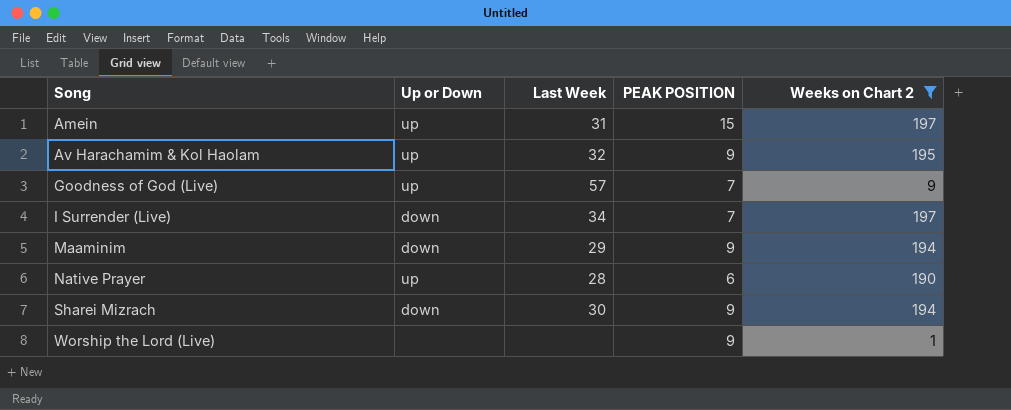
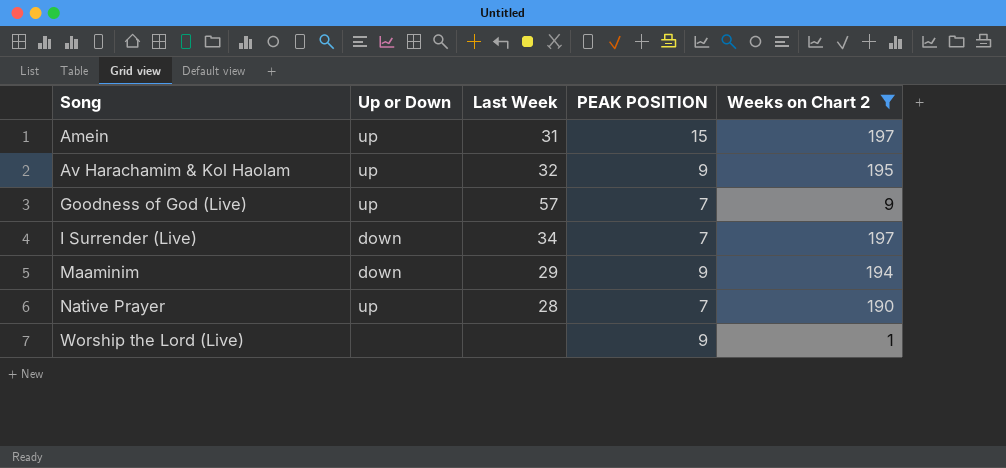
row Sharei Mizrach: down | 30 | 9 | 194 -> none
Native Prayer | PEAK POSITION: 6 -> 7

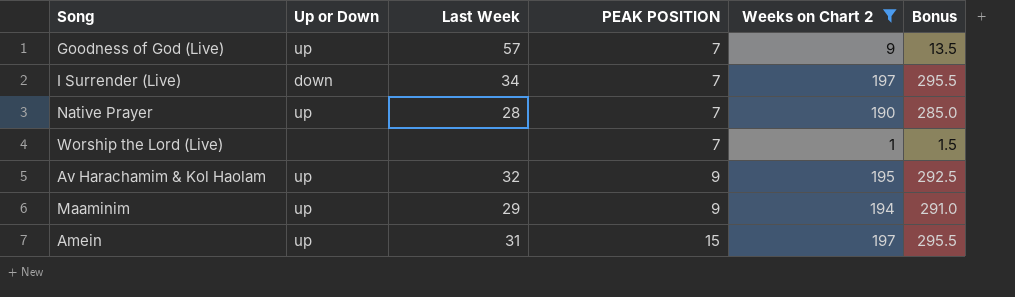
row order: Song ascending -> PEAK POSITION ascending
column Bonus | formula: none -> [Weeks on Chart 2] * 1.5
Worship the Lord (Live) | PEAK POSITION: 9 -> 7
Maaminim | Up or Down: down -> up

